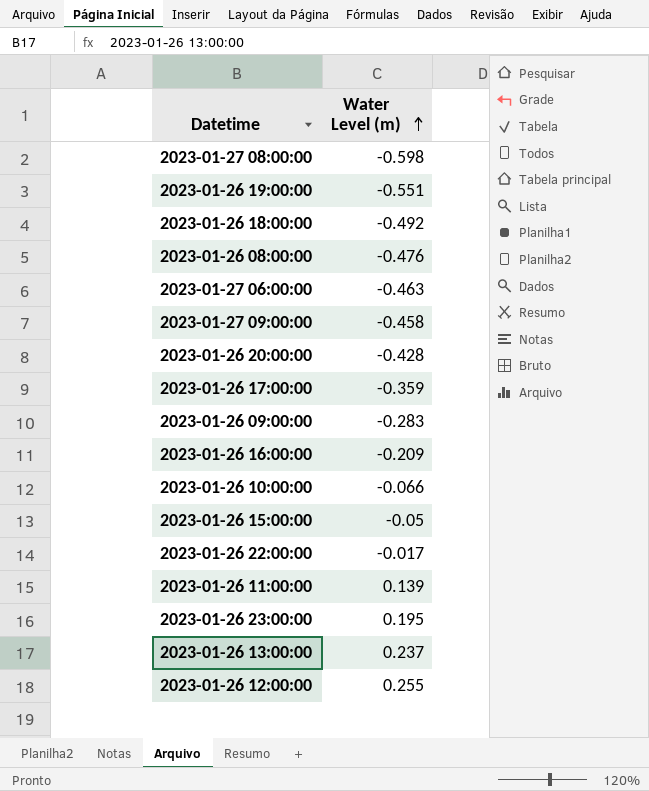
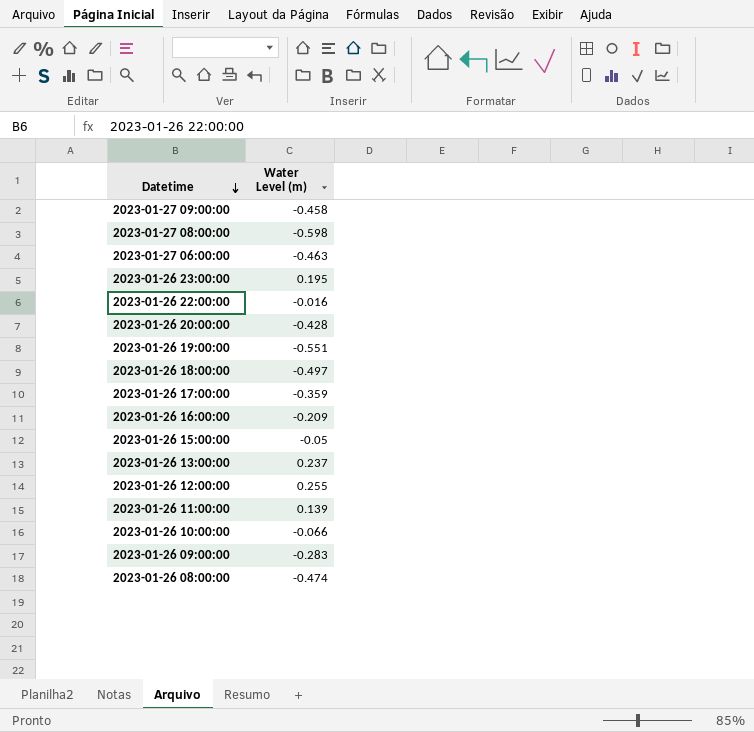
row order: Water Level (m) ascending -> Datetime descending
2023-01-26 22:00:00 | Water Level (m): -0.017 -> -0.016
2023-01-26 18:00:00 | Water Level (m): -0.492 -> -0.497
2023-01-26 08:00:00 | Water Level (m): -0.476 -> -0.474

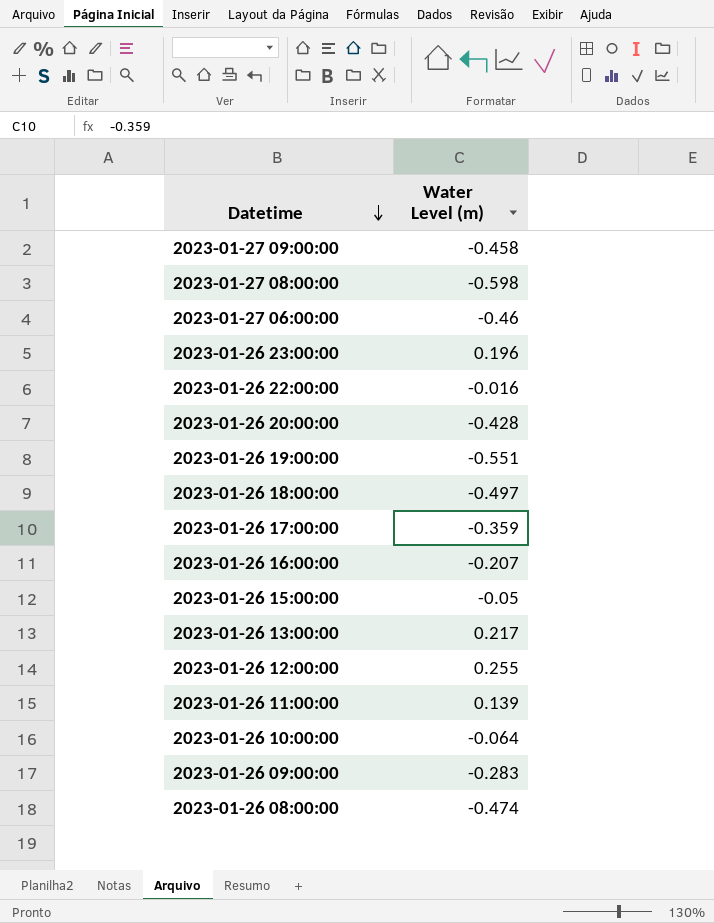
2023-01-27 06:00:00 | Water Level (m): -0.463 -> -0.46
2023-01-26 23:00:00 | Water Level (m): 0.195 -> 0.196
2023-01-26 16:00:00 | Water Level (m): -0.209 -> -0.207
2023-01-26 13:00:00 | Water Level (m): 0.237 -> 0.217
2023-01-26 10:00:00 | Water Level (m): -0.066 -> -0.064

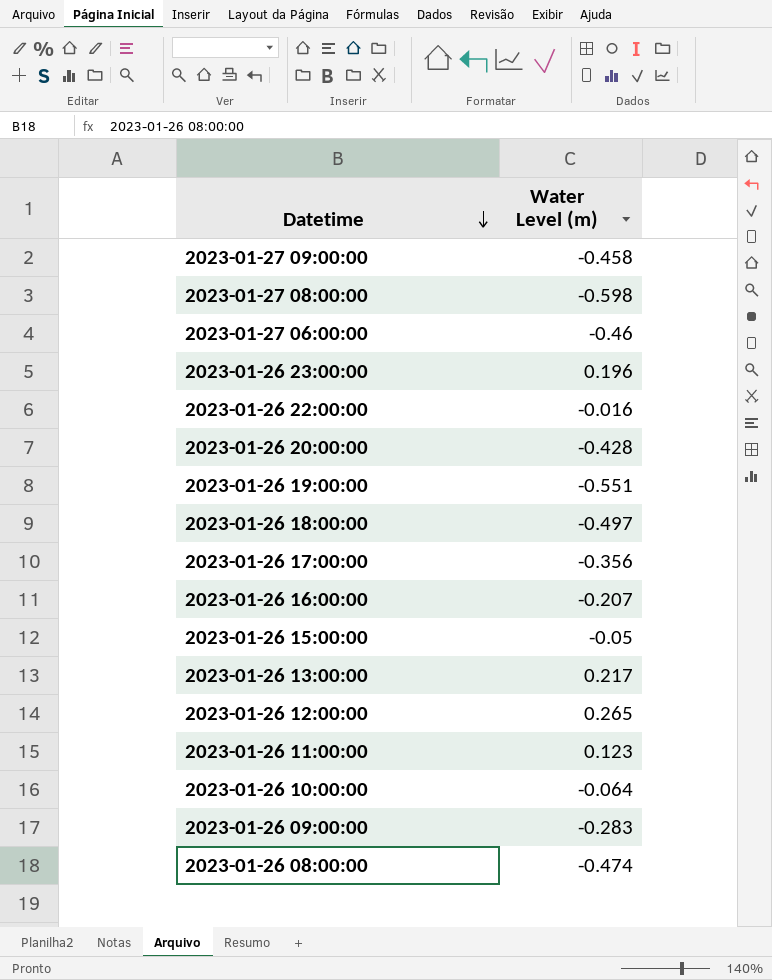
2023-01-26 17:00:00 | Water Level (m): -0.359 -> -0.356
2023-01-26 12:00:00 | Water Level (m): 0.255 -> 0.265
2023-01-26 11:00:00 | Water Level (m): 0.139 -> 0.123

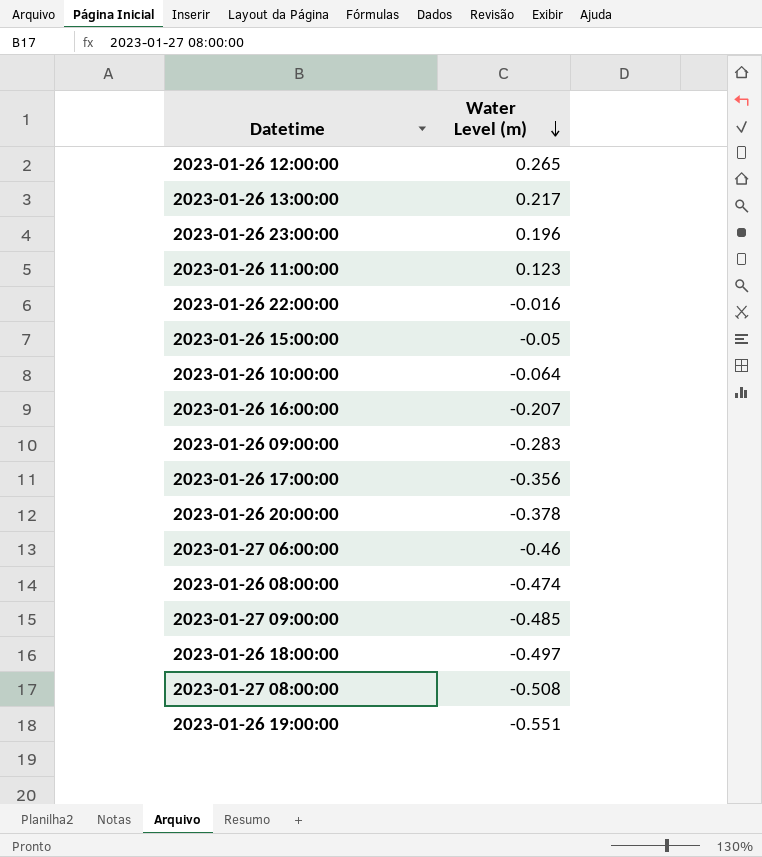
row order: Datetime descending -> Water Level (m) descending
2023-01-26 20:00:00 | Water Level (m): -0.428 -> -0.378
2023-01-27 09:00:00 | Water Level (m): -0.458 -> -0.485
2023-01-27 08:00:00 | Water Level (m): -0.598 -> -0.508

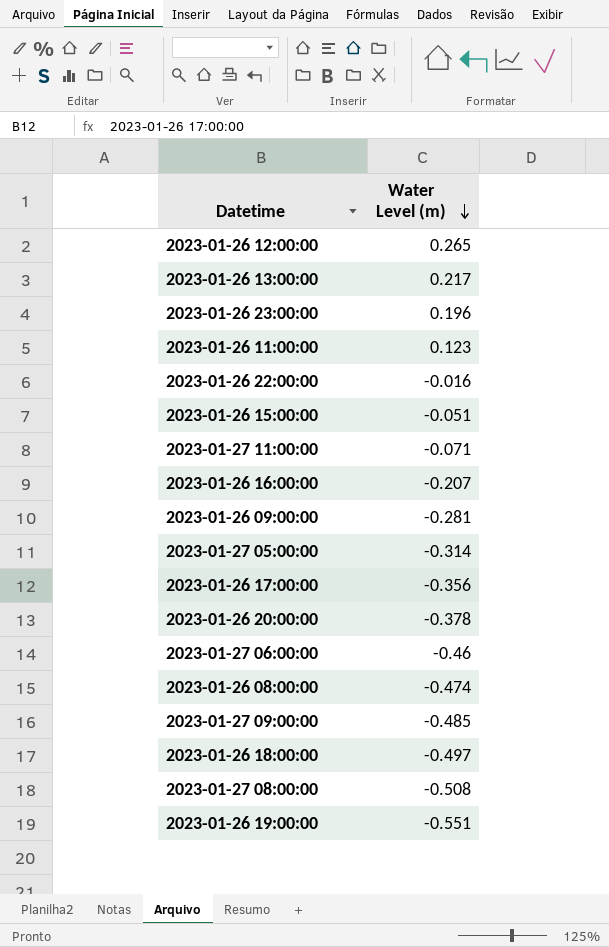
row 2023-01-26 10:00:00: -0.064 -> none
2023-01-26 15:00:00 | Water Level (m): -0.05 -> -0.051
row 2023-01-27 11:00:00: none -> -0.071
2023-01-26 09:00:00 | Water Level (m): -0.283 -> -0.281
row 2023-01-27 05:00:00: none -> -0.314

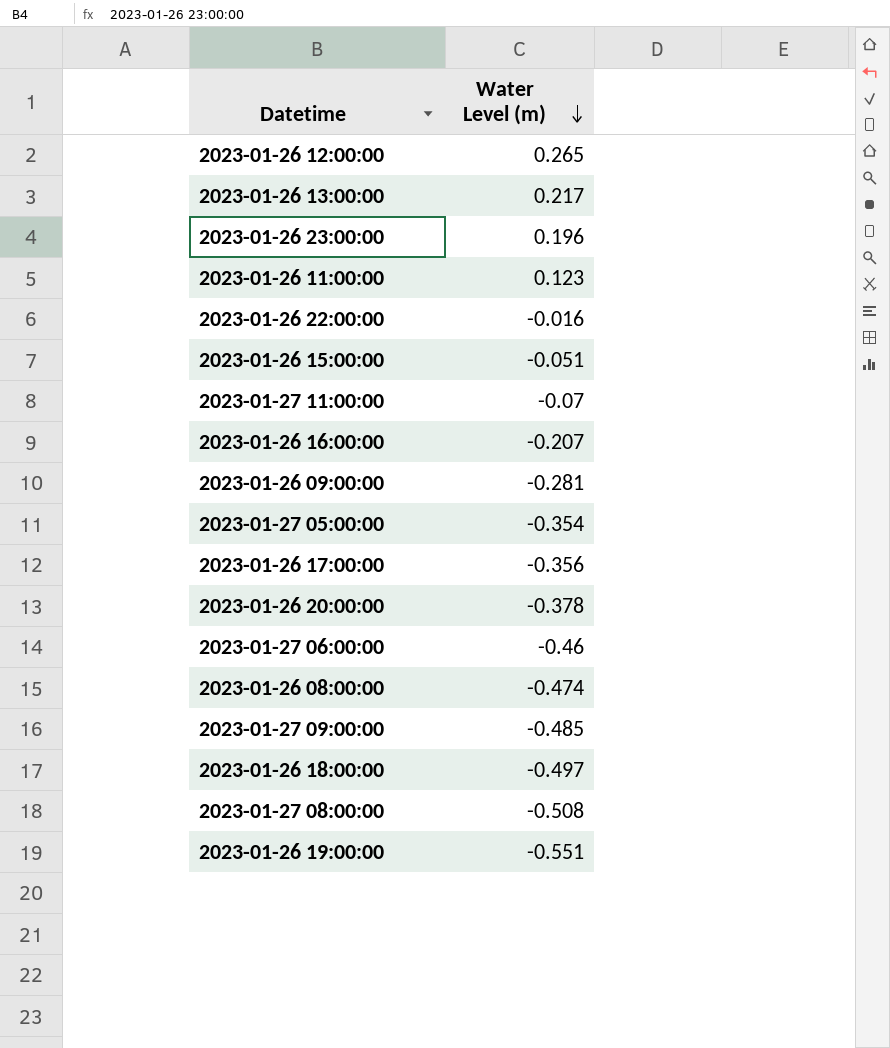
2023-01-27 11:00:00 | Water Level (m): -0.071 -> -0.07
2023-01-27 05:00:00 | Water Level (m): -0.314 -> -0.354

